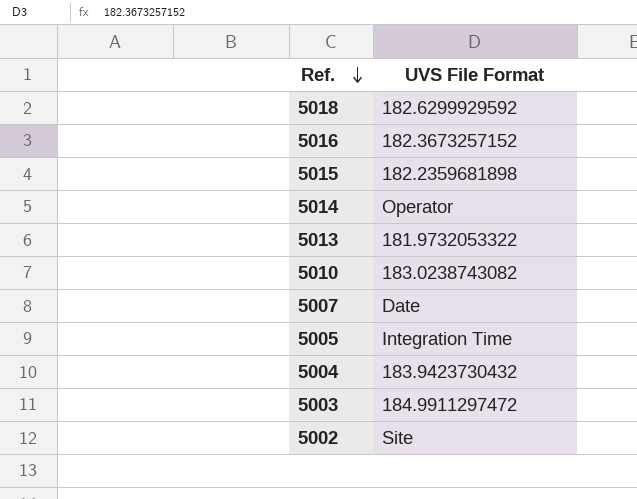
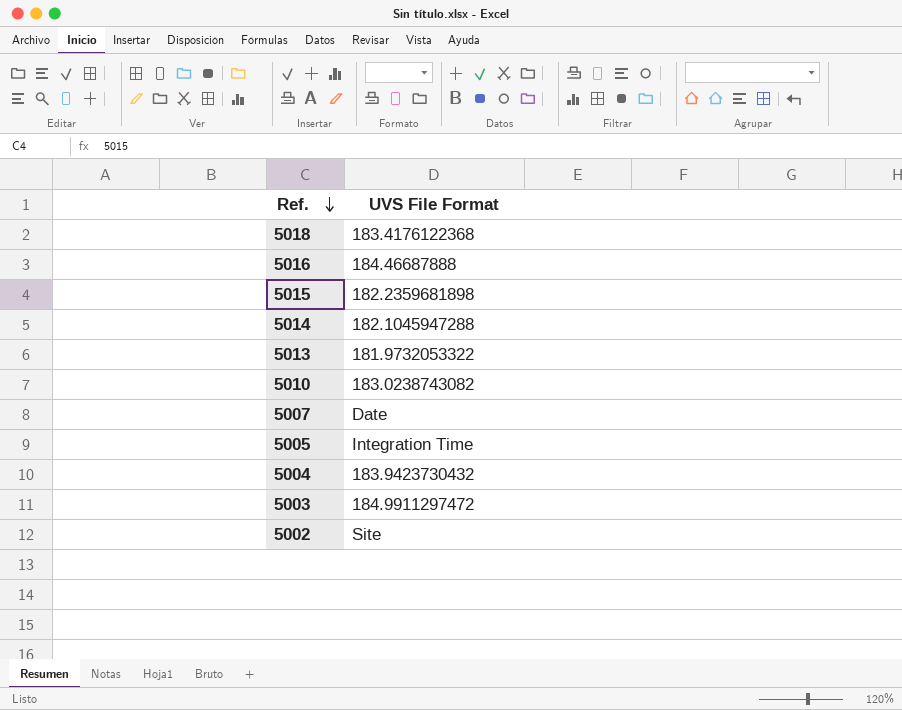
5018 | UVS File Format: 182.6299929592 -> 183.4176122368
5016 | UVS File Format: 182.3673257152 -> 184.46687888
5014 | UVS File Format: Operator -> 182.1045947288

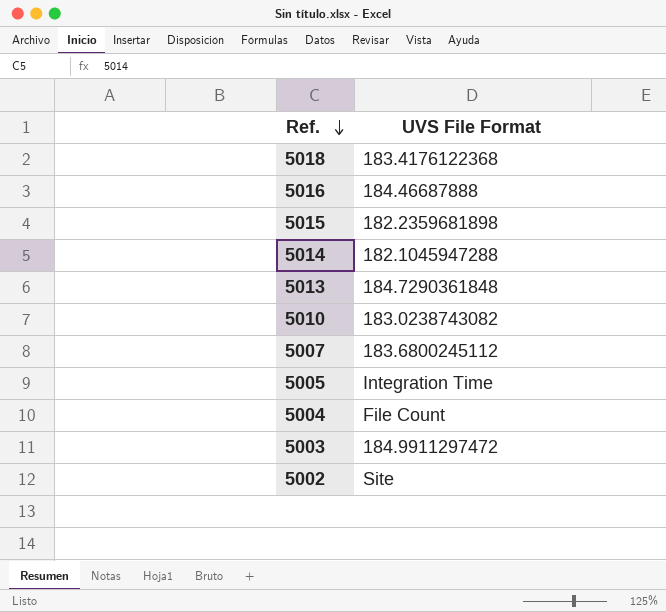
5013 | UVS File Format: 181.9732053322 -> 184.7290361848
5007 | UVS File Format: Date -> 183.6800245112
5004 | UVS File Format: 183.9423730432 -> File Count

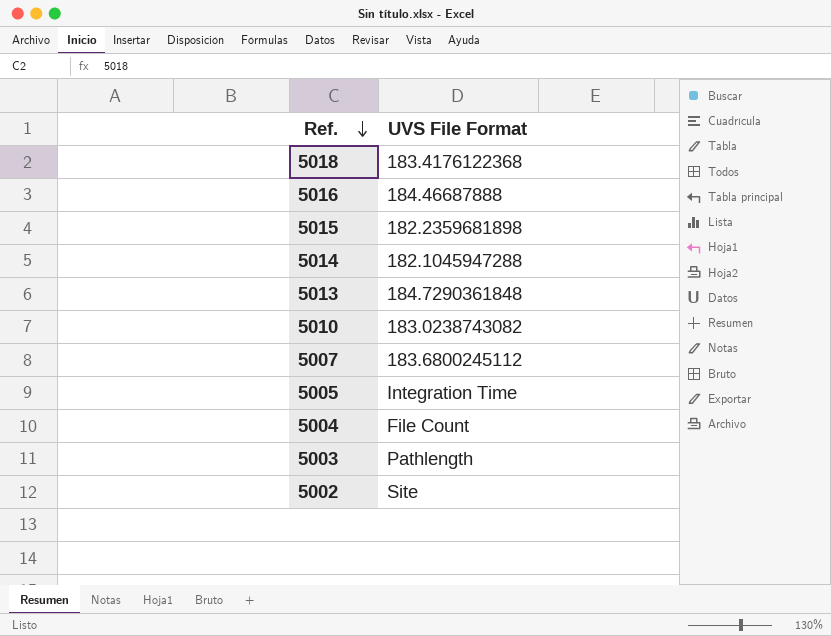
5003 | UVS File Format: 184.9911297472 -> Pathlength

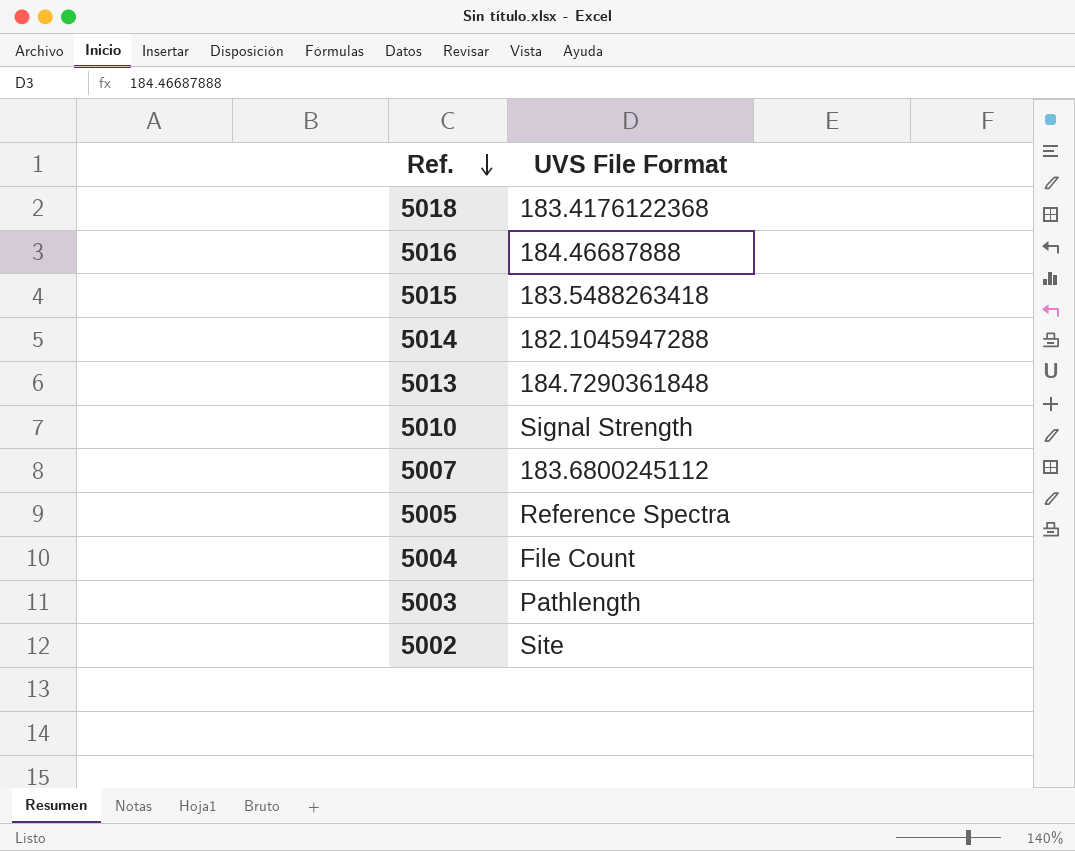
5015 | UVS File Format: 182.2359681898 -> 183.5488263418
5010 | UVS File Format: 183.0238743082 -> Signal Strength
5005 | UVS File Format: Integration Time -> Reference Spectra

